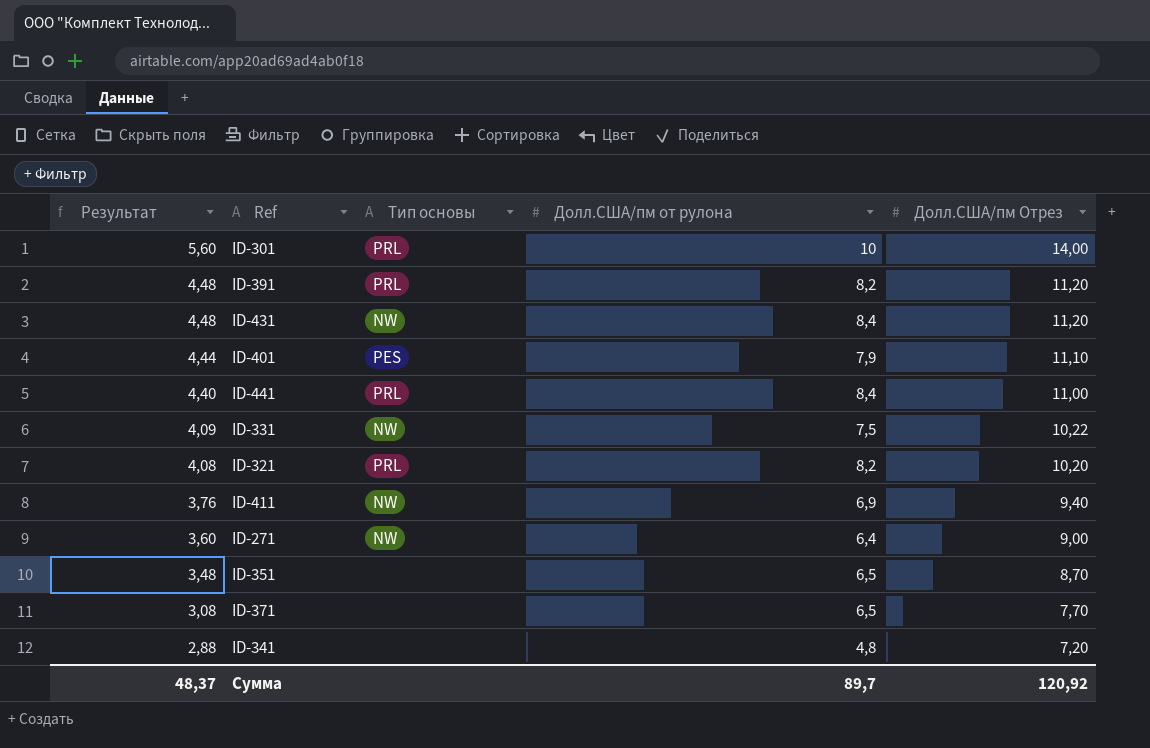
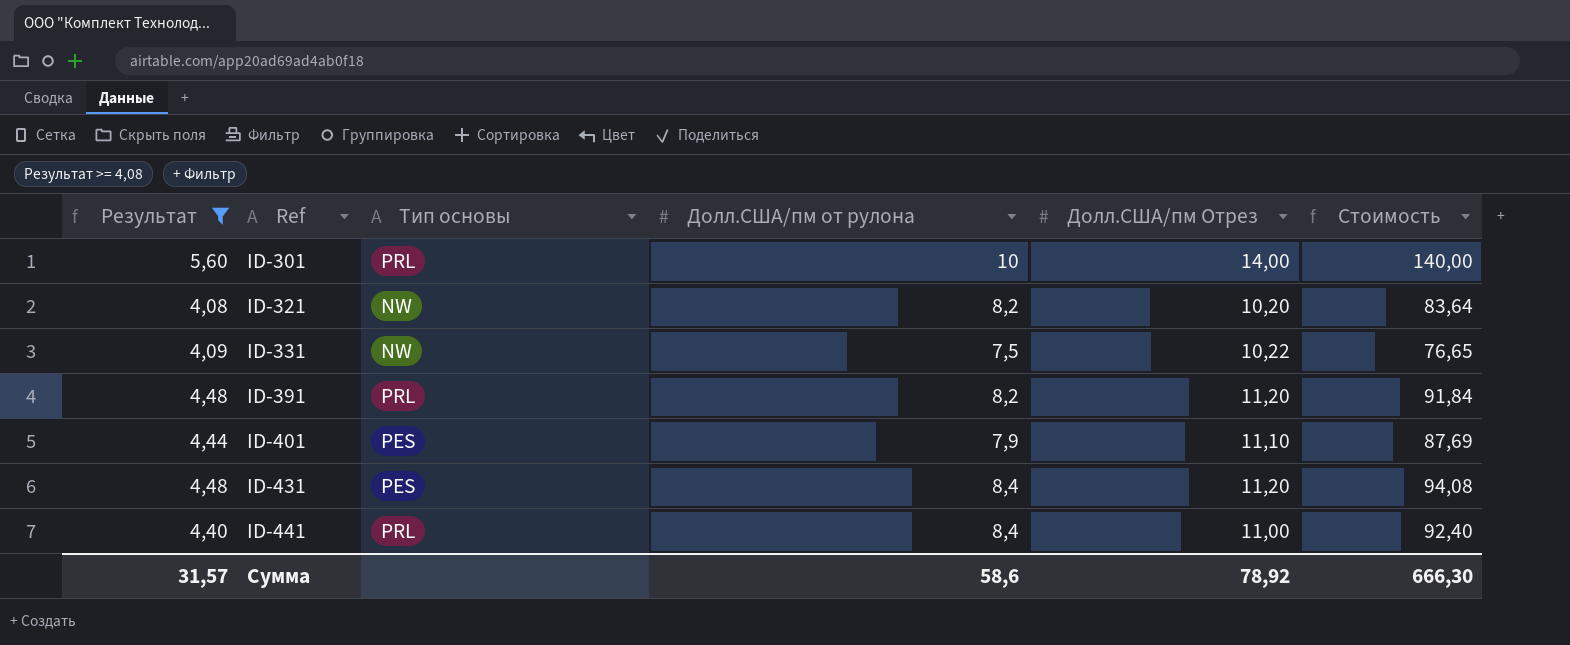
filter: none -> Результат >= 4,08
row order: Результат descending -> Ref ascending
column Стоимость | formula: none -> [Долл.США/пм от рулона] * [Долл.США/пм Отрез]
ID-321 | Тип основы: PRL -> NW
ID-431 | Тип основы: NW -> PES
Сумма | Результат: 48,37 -> 31,57
Сумма | Долл.США/пм от рулона: 89,7 -> 58,6
Сумма | Долл.США/пм Отрез: 120,92 -> 78,92

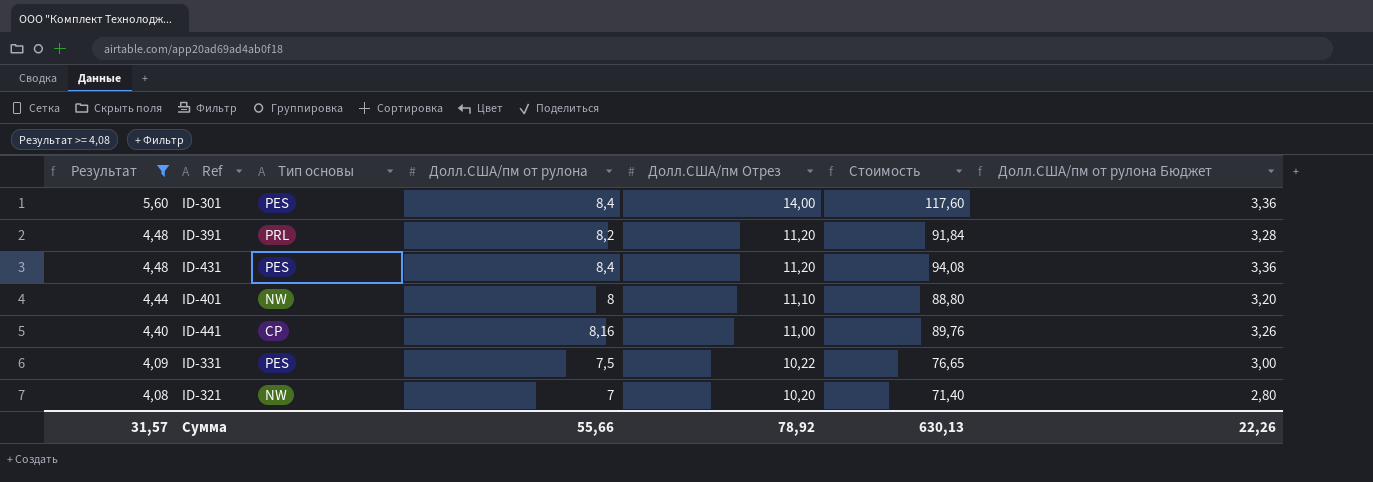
row order: Ref ascending -> Результат descending
column Долл.США/пм от рулона Бюджет | formula: none -> [Долл.США/пм от рулона] * 0,4
ID-301 | Тип основы: PRL -> PES
ID-301 | Долл.США/пм от рулона: 10 -> 8,4
ID-301 | Стоимость: 140,00 -> 117,60
ID-401 | Тип основы: PES -> NW
ID-401 | Долл.США/пм от рулона: 7,9 -> 8
ID-401 | Стоимость: 87,69 -> 88,80
ID-441 | Тип основы: PRL -> CP
ID-441 | Долл.США/пм от рулона: 8,4 -> 8,16
ID-441 | Стоимость: 92,40 -> 89,76
ID-331 | Тип основы: NW -> PES
ID-321 | Долл.США/пм от рулона: 8,2 -> 7
ID-321 | Стоимость: 83,64 -> 71,40
Сумма | Долл.США/пм от рулона: 58,6 -> 55,66
Сумма | Стоимость: 666,30 -> 630,13

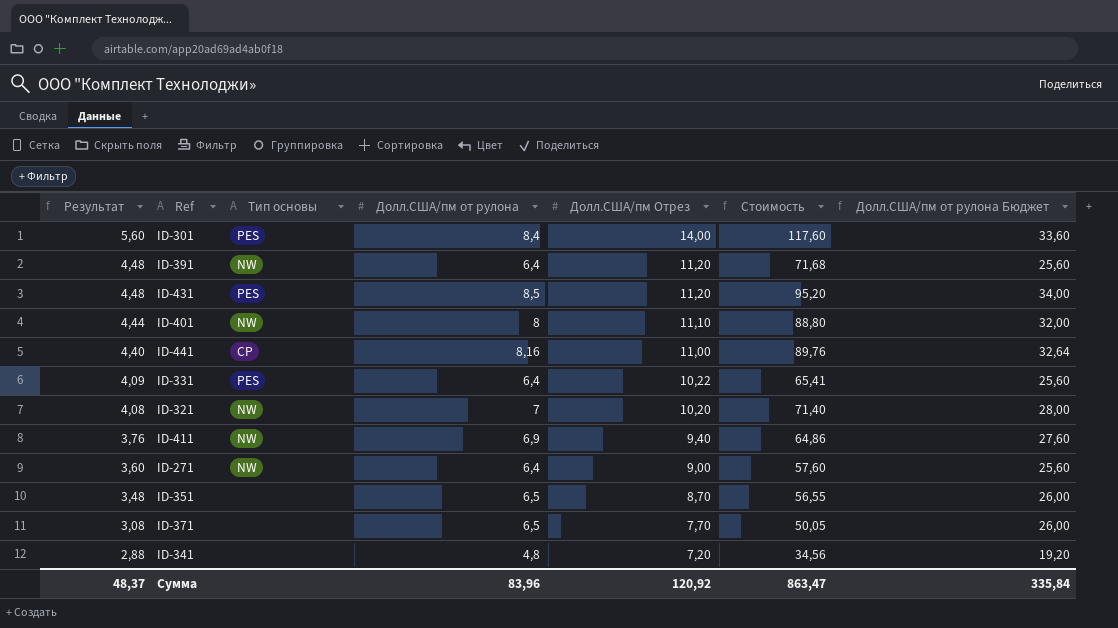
filter: Результат >= 4,08 -> none
column Долл.США/пм от рулона Бюджет | formula: [Долл.США/пм от рулона] * 0,4 -> [Долл.США/пм от рулона] * 4
ID-391 | Тип основы: PRL -> NW
ID-391 | Долл.США/пм от рулона: 8,2 -> 6,4
ID-391 | Стоимость: 91,84 -> 71,68
ID-431 | Долл.США/пм от рулона: 8,4 -> 8,5
ID-431 | Стоимость: 94,08 -> 95,20
ID-331 | Долл.США/пм от рулона: 7,5 -> 6,4
ID-331 | Стоимость: 76,65 -> 65,41
Сумма | Результат: 31,57 -> 48,37
Сумма | Долл.США/пм от рулона: 55,66 -> 83,96
Сумма | Долл.США/пм Отрез: 78,92 -> 120,92
Сумма | Стоимость: 630,13 -> 863,47
Сумма | Долл.США/пм от рулона Бюджет: 22,26 -> 335,84

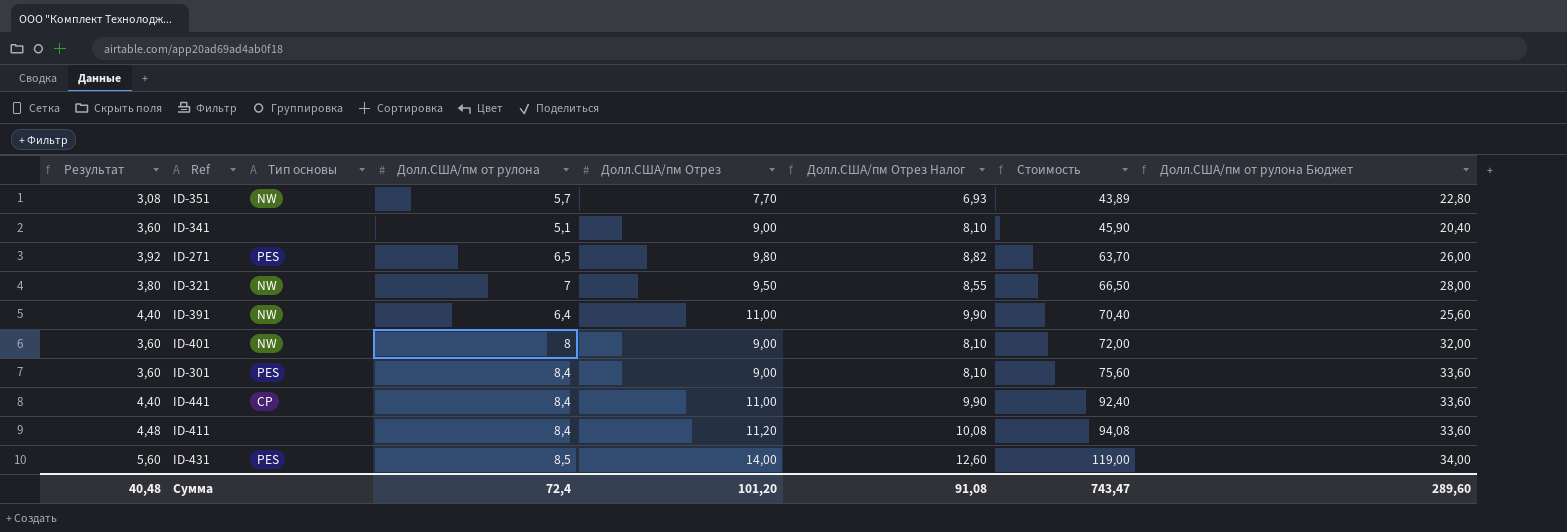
row order: Результат descending -> Стоимость ascending
column Долл.США/пм Отрез Налог | formula: none -> [Долл.США/пм Отрез] * 0,9
row ID-331: 4,09 | PES | 6,4 | 10,22 | 65,41 | 25,60 -> none
row ID-371: 3,08 | none | 6,5 | 7,70 | 50,05 | 26,00 -> none
ID-351 | Результат: 3,48 -> 3,08
ID-351 | Тип основы: none -> NW
ID-351 | Долл.США/пм от рулона: 6,5 -> 5,7
ID-351 | Долл.США/пм Отрез: 8,70 -> 7,70
ID-351 | Стоимость: 56,55 -> 43,89
ID-351 | Долл.США/пм от рулона Бюджет: 26,00 -> 22,80
ID-341 | Результат: 2,88 -> 3,60
ID-341 | Долл.США/пм от рулона: 4,8 -> 5,1
ID-341 | Долл.США/пм Отрез: 7,20 -> 9,00
ID-341 | Стоимость: 34,56 -> 45,90
ID-341 | Долл.США/пм от рулона Бюджет: 19,20 -> 20,40
ID-271 | Результат: 3,60 -> 3,92
ID-271 | Тип основы: NW -> PES
ID-271 | Долл.США/пм от рулона: 6,4 -> 6,5
ID-271 | Долл.США/пм Отрез: 9,00 -> 9,80
ID-271 | Стоимость: 57,60 -> 63,70
ID-271 | Долл.США/пм от рулона Бюджет: 25,60 -> 26,00
ID-321 | Результат: 4,08 -> 3,80
ID-321 | Долл.США/пм Отрез: 10,20 -> 9,50
ID-321 | Стоимость: 71,40 -> 66,50
ID-391 | Результат: 4,48 -> 4,40
ID-391 | Долл.США/пм Отрез: 11,20 -> 11,00
ID-391 | Стоимость: 71,68 -> 70,40
ID-401 | Результат: 4,44 -> 3,60
ID-401 | Долл.США/пм Отрез: 11,10 -> 9,00
ID-401 | Стоимость: 88,80 -> 72,00
ID-301 | Результат: 5,60 -> 3,60
ID-301 | Долл.США/пм Отрез: 14,00 -> 9,00
ID-301 | Стоимость: 117,60 -> 75,60
ID-441 | Долл.США/пм от рулона: 8,16 -> 8,4
ID-441 | Стоимость: 89,76 -> 92,40
ID-441 | Долл.США/пм от рулона Бюджет: 32,64 -> 33,60
ID-411 | Результат: 3,76 -> 4,48
ID-411 | Тип основы: NW -> none
ID-411 | Долл.США/пм от рулона: 6,9 -> 8,4
ID-411 | Долл.США/пм Отрез: 9,40 -> 11,20
ID-411 | Стоимость: 64,86 -> 94,08
ID-411 | Долл.США/пм от рулона Бюджет: 27,60 -> 33,60
ID-431 | Результат: 4,48 -> 5,60
ID-431 | Долл.США/пм Отрез: 11,20 -> 14,00
ID-431 | Стоимость: 95,20 -> 119,00
Сумма | Результат: 48,37 -> 40,48
Сумма | Долл.США/пм от рулона: 83,96 -> 72,4
Сумма | Долл.США/пм Отрез: 120,92 -> 101,20
Сумма | Стоимость: 863,47 -> 743,47
Сумма | Долл.США/пм от рулона Бюджет: 335,84 -> 289,60

